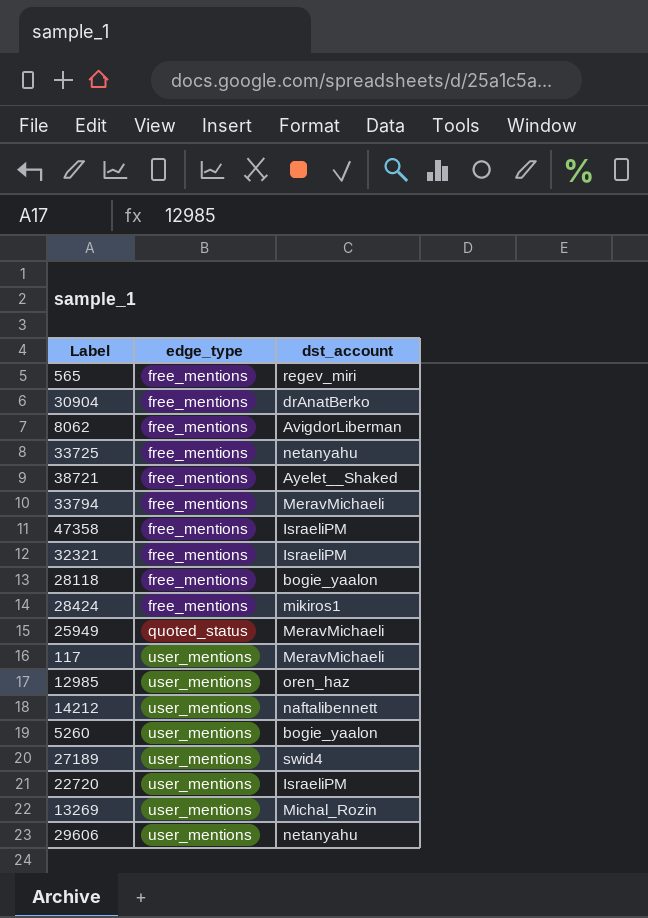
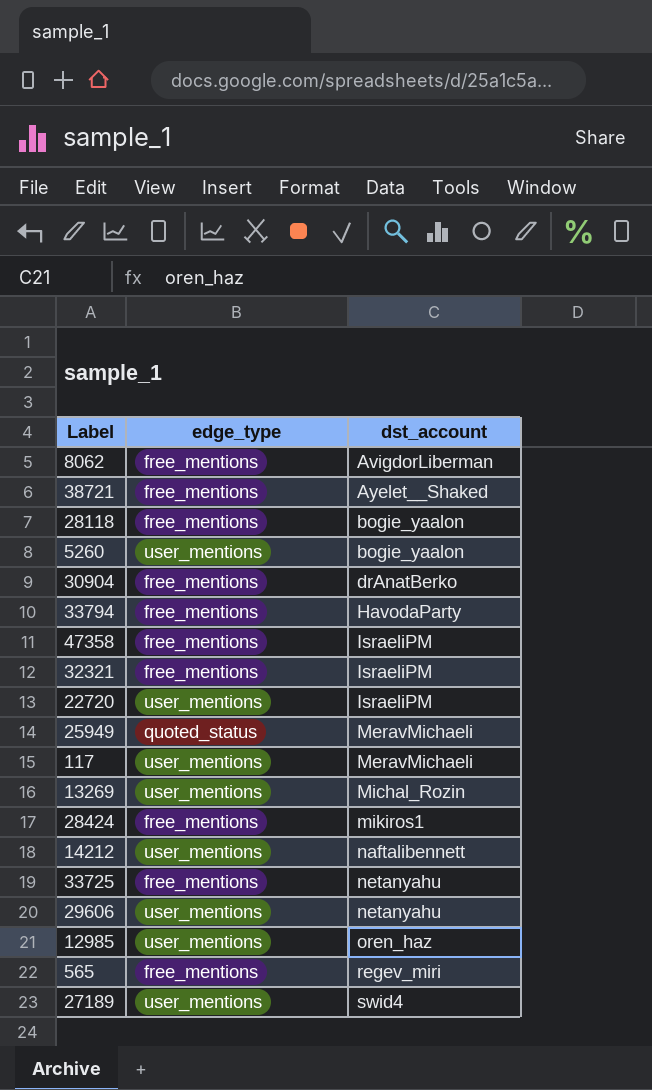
row order: edge_type ascending -> dst_account ascending
33794 | dst_account: MeravMichaeli -> HavodaParty

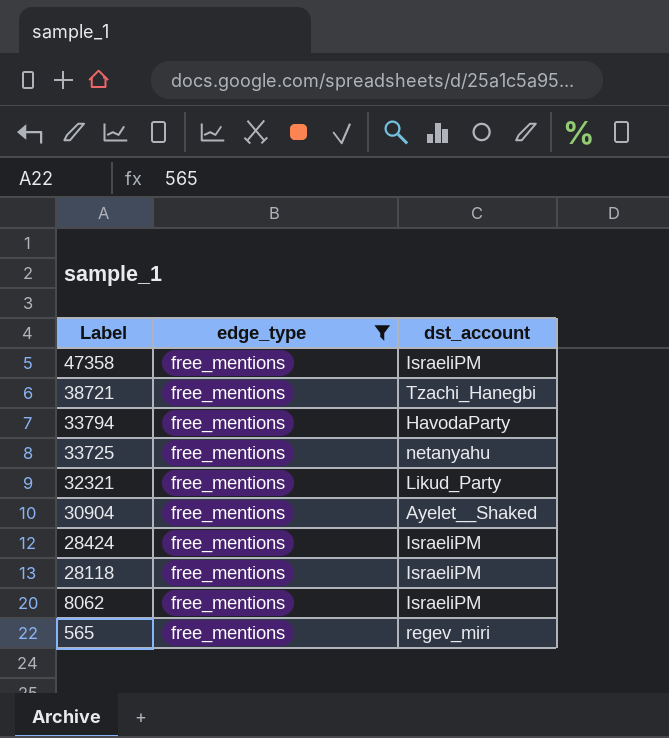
filter: none -> edge_type = free_mentions
row order: dst_account ascending -> Label descending
38721 | dst_account: Ayelet__Shaked -> Tzachi_Hanegbi
32321 | dst_account: IsraeliPM -> Likud_Party
30904 | dst_account: drAnatBerko -> Ayelet__Shaked
28424 | dst_account: mikiros1 -> IsraeliPM
28118 | dst_account: bogie_yaalon -> IsraeliPM
8062 | dst_account: AvigdorLiberman -> IsraeliPM

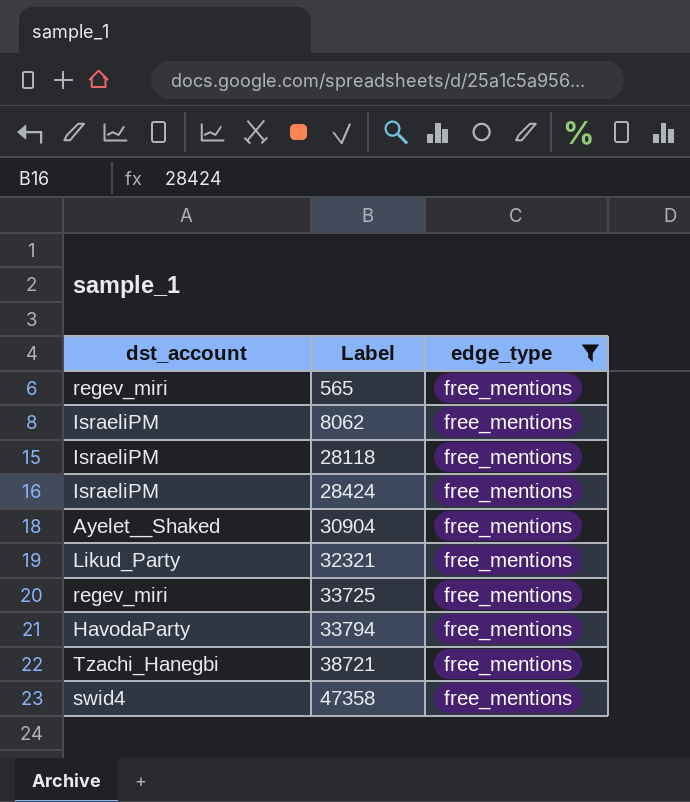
row order: Label descending -> Label ascending
column dst_account | position: 3 -> 1
33725 | dst_account: netanyahu -> regev_miri
47358 | dst_account: IsraeliPM -> swid4

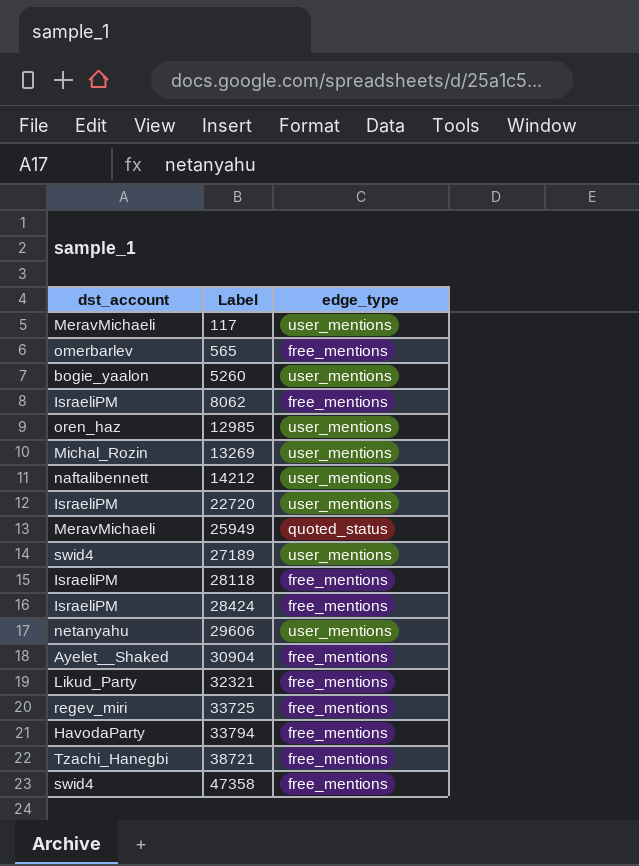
filter: edge_type = free_mentions -> none
565 | dst_account: regev_miri -> omerbarlev

